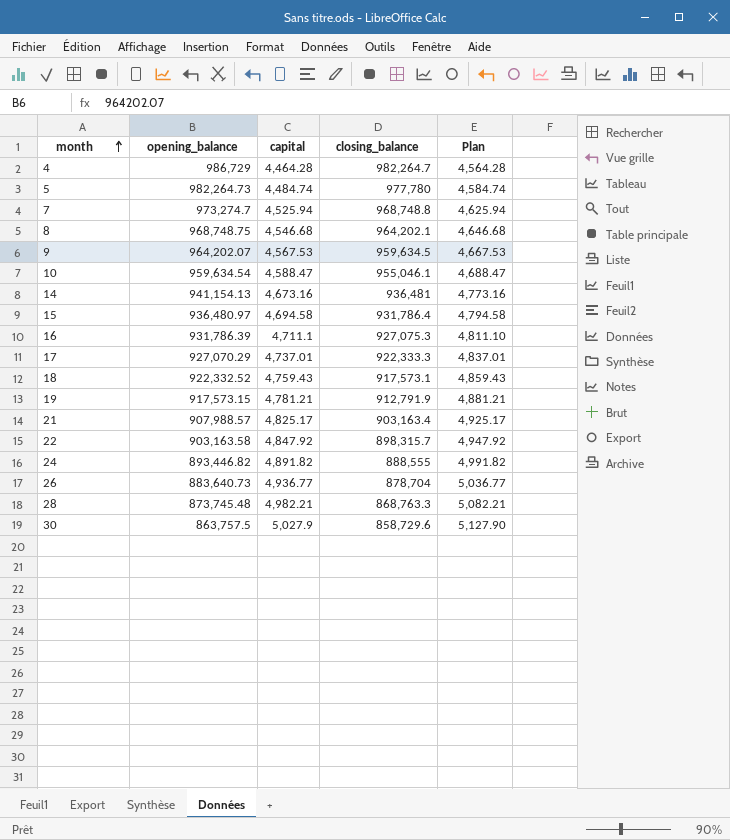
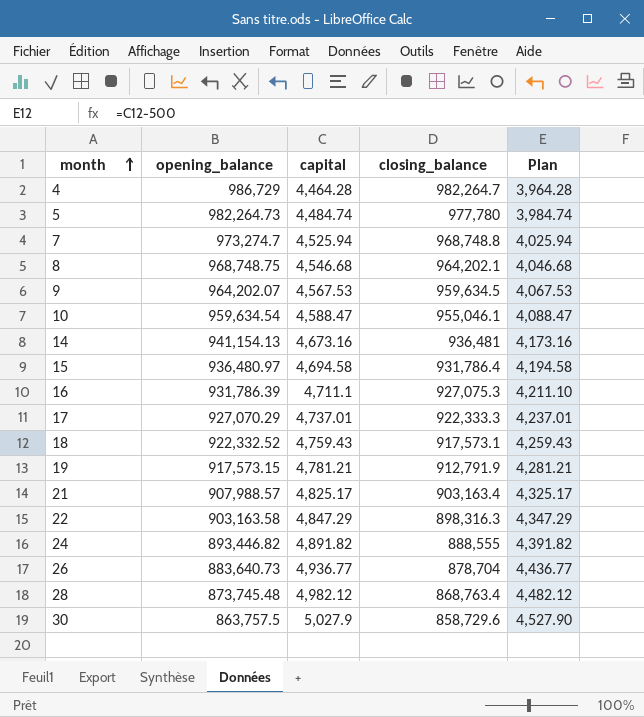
column Plan | formula: [capital] + 100 -> [capital] - 500
22 | capital: 4,847.92 -> 4,847.29
22 | closing_balance: 898,315.7 -> 898,316.3
28 | capital: 4,982.21 -> 4,982.12
28 | closing_balance: 868,763.3 -> 868,763.4

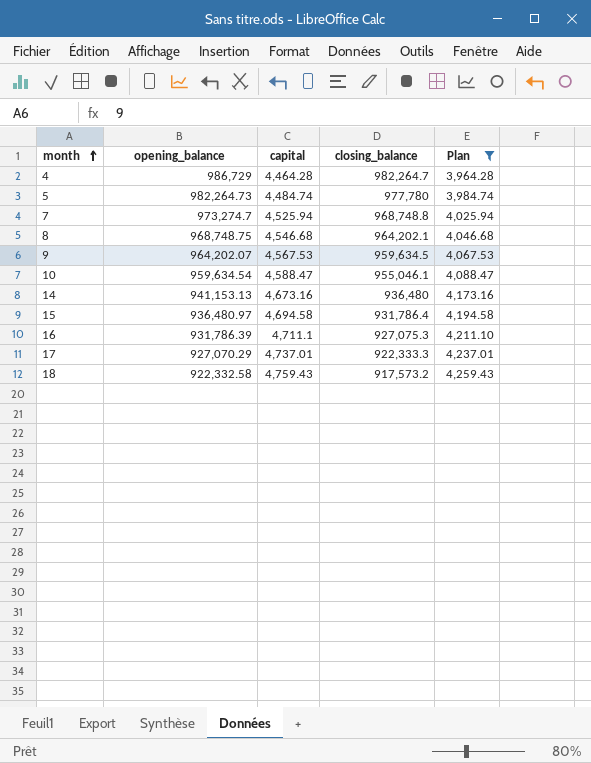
filter: none -> Plan <= 4,259.43
14 | opening_balance: 941,154.13 -> 941,153.13
14 | closing_balance: 936,481 -> 936,480
18 | opening_balance: 922,332.52 -> 922,332.58
18 | closing_balance: 917,573.1 -> 917,573.2

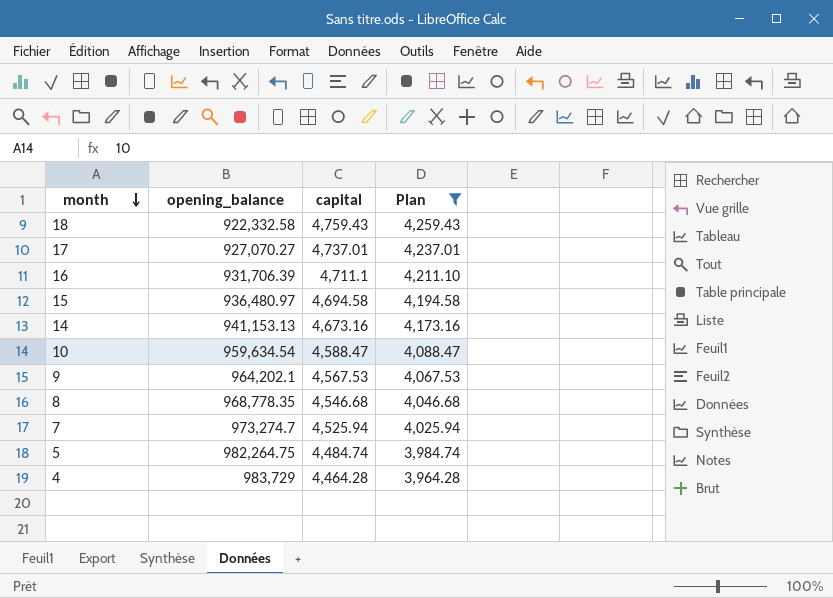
row order: month ascending -> month descending
column closing_balance | formula: [opening_balance] - [capital] -> none
17 | opening_balance: 927,070.29 -> 927,070.27
16 | opening_balance: 931,786.39 -> 931,706.39
9 | opening_balance: 964,202.07 -> 964,202.1
8 | opening_balance: 968,748.75 -> 968,778.35
5 | opening_balance: 982,264.73 -> 982,264.75
4 | opening_balance: 986,729 -> 983,729

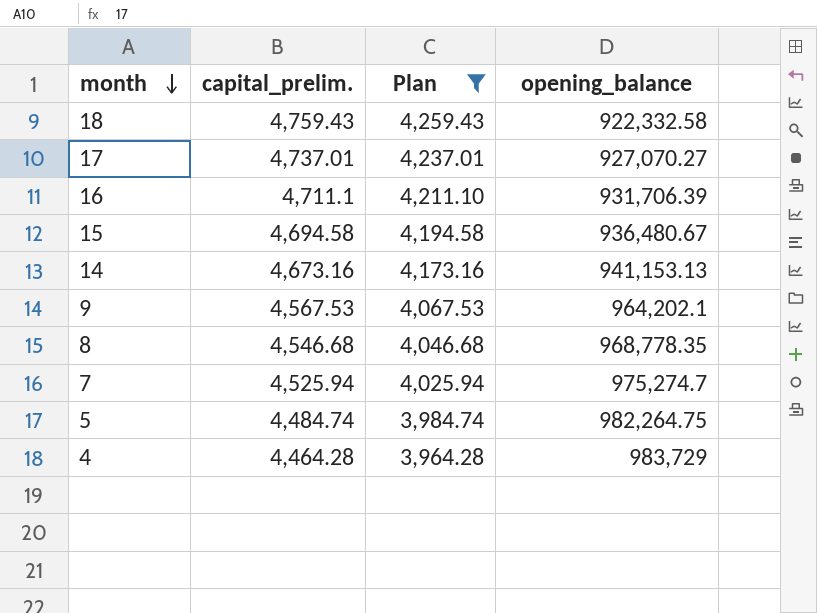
column name: capital -> capital_prelim.
column opening_balance | position: 2 -> 4
row 10: 959,634.54 | 4,588.47 | 4,088.47 -> none
15 | opening_balance: 936,480.97 -> 936,480.67
7 | opening_balance: 973,274.7 -> 975,274.7

